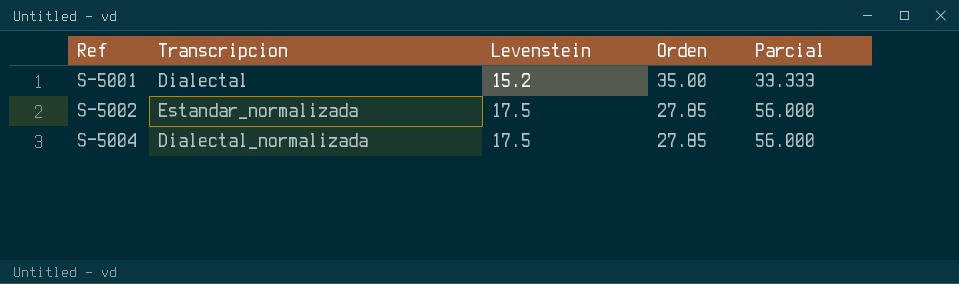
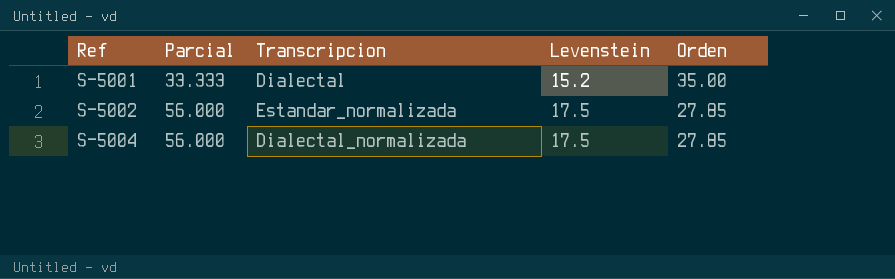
column Parcial | position: 5 -> 2

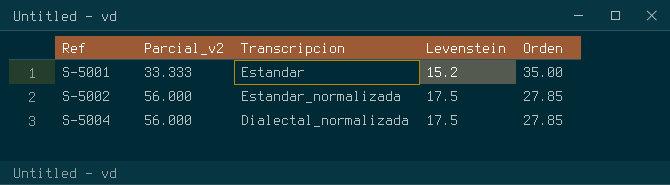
column name: Parcial -> Parcial_v2
S-5001 | Transcripcion: Dialectal -> Estandar

